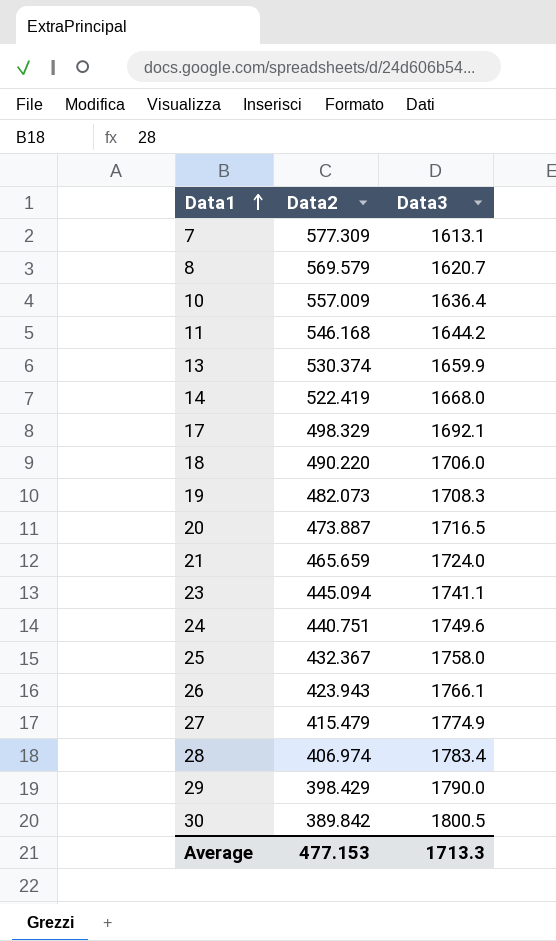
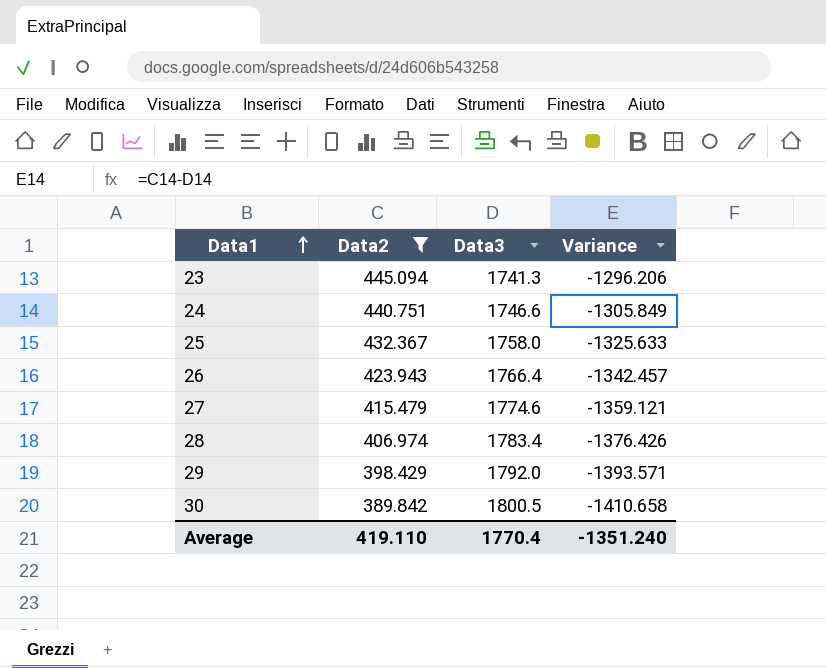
filter: none -> Data2 <= 445.094
column Variance | formula: none -> [Data2] - [Data3]
23 | Data3: 1741.1 -> 1741.3
24 | Data3: 1749.6 -> 1746.6
26 | Data3: 1766.1 -> 1766.4
27 | Data3: 1774.9 -> 1774.6
29 | Data3: 1790.0 -> 1792.0
Average | Data2: 477.153 -> 419.110
Average | Data3: 1713.3 -> 1770.4

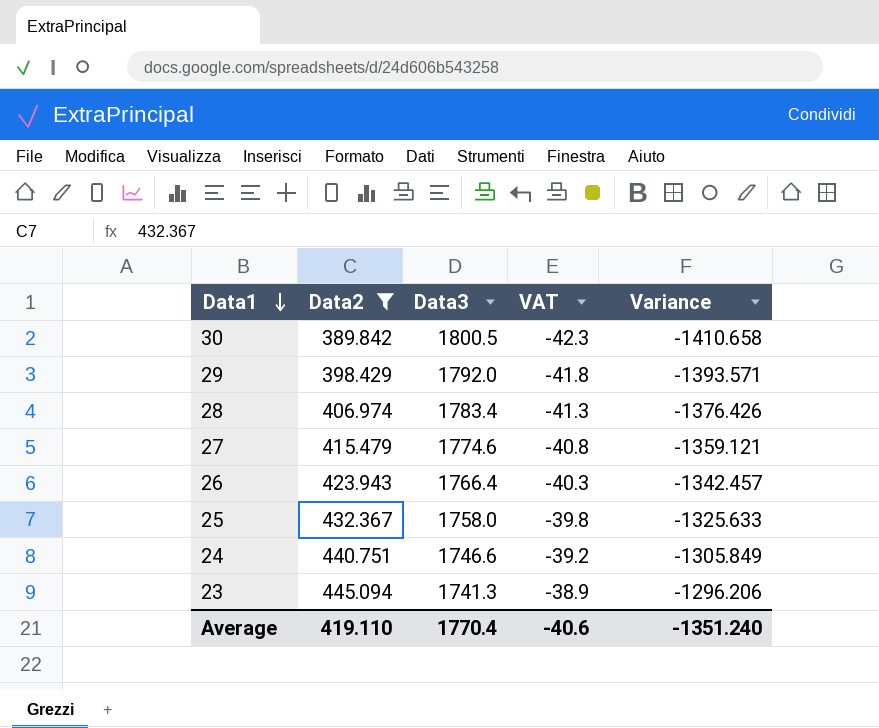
row order: Data1 ascending -> Data1 descending
column VAT | formula: none -> [Variance] * 0.03

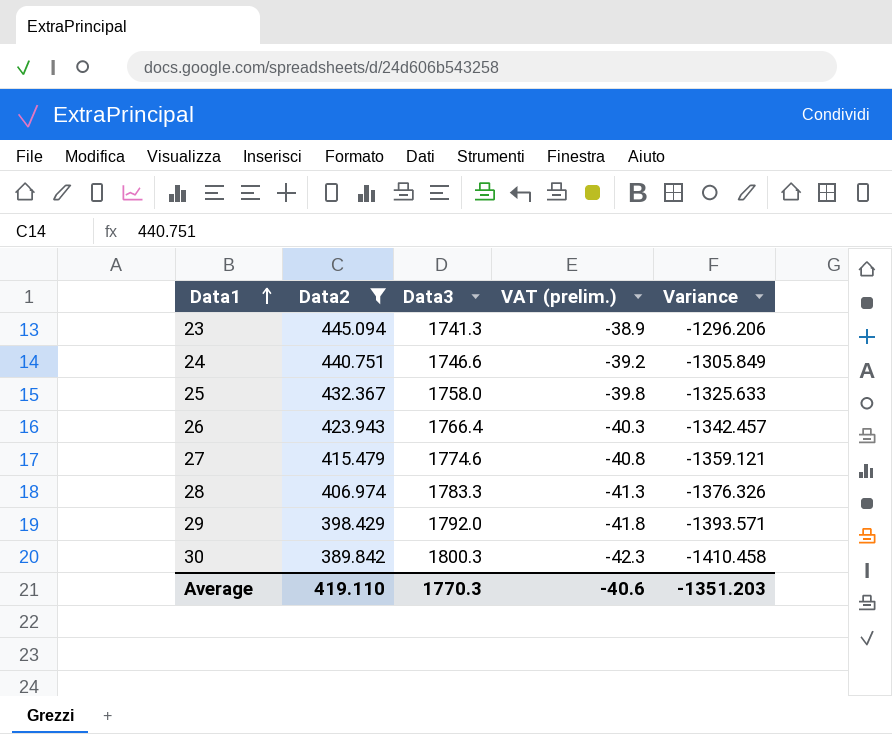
row order: Data1 descending -> Data1 ascending
column name: VAT -> VAT (prelim.)
28 | Data3: 1783.4 -> 1783.3
28 | Variance: -1376.426 -> -1376.326
30 | Data3: 1800.5 -> 1800.3
30 | Variance: -1410.658 -> -1410.458
Average | Data3: 1770.4 -> 1770.3
Average | Variance: -1351.240 -> -1351.203

